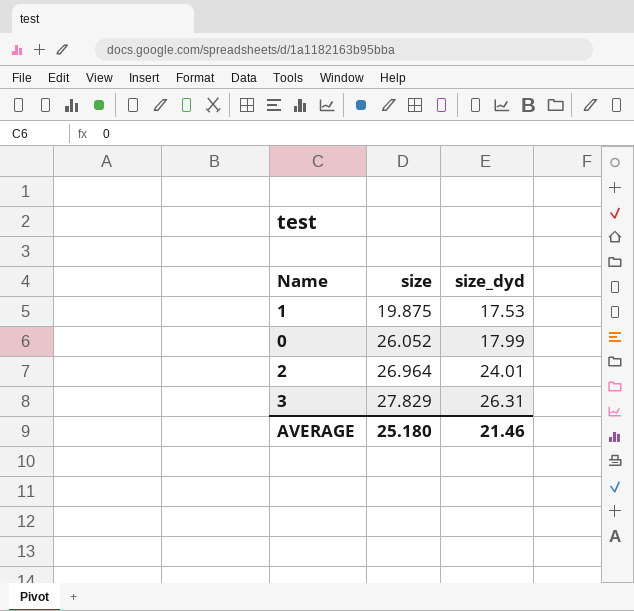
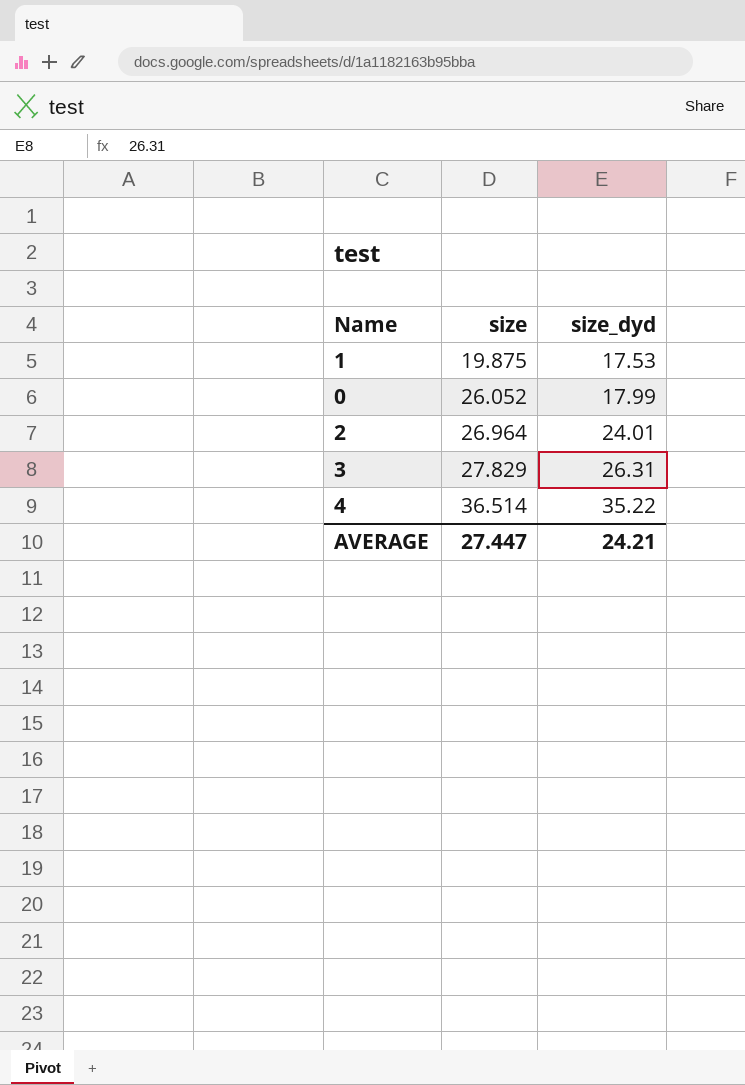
row 4: none -> 36.514 | 35.22
AVERAGE | size: 25.180 -> 27.447
AVERAGE | size_dyd: 21.46 -> 24.21

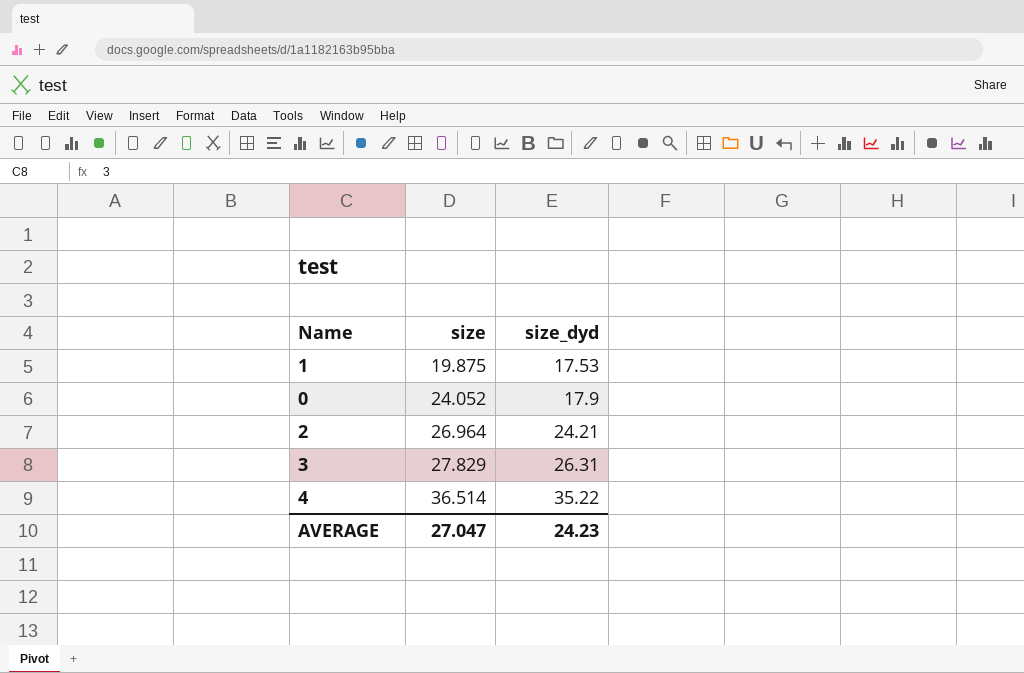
0 | size: 26.052 -> 24.052
0 | size_dyd: 17.99 -> 17.9
2 | size_dyd: 24.01 -> 24.21
AVERAGE | size: 27.447 -> 27.047
AVERAGE | size_dyd: 24.21 -> 24.23

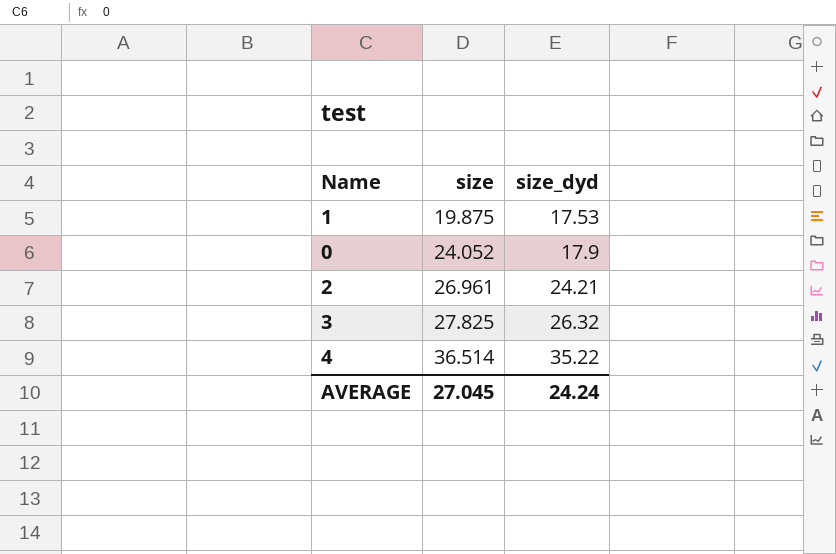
2 | size: 26.964 -> 26.961
3 | size: 27.829 -> 27.825
3 | size_dyd: 26.31 -> 26.32
AVERAGE | size: 27.047 -> 27.045
AVERAGE | size_dyd: 24.23 -> 24.24

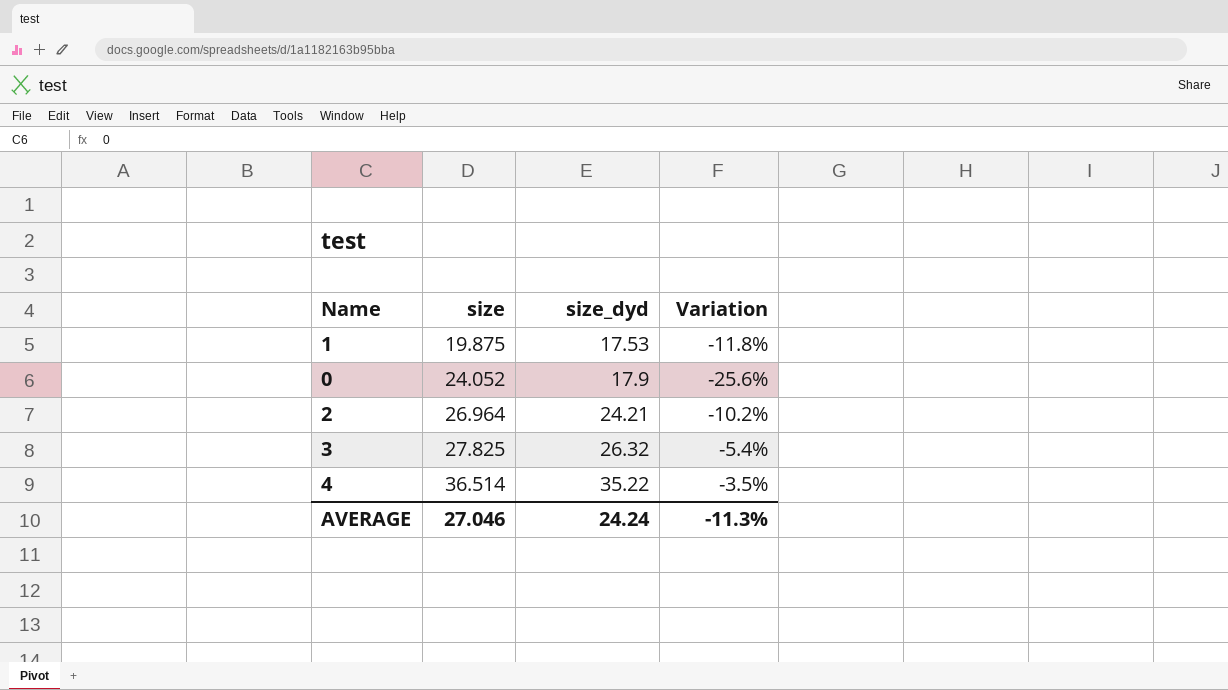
column Variation | formula: none -> ([size_dyd] - [size]) / [size]
2 | size: 26.961 -> 26.964
AVERAGE | size: 27.045 -> 27.046

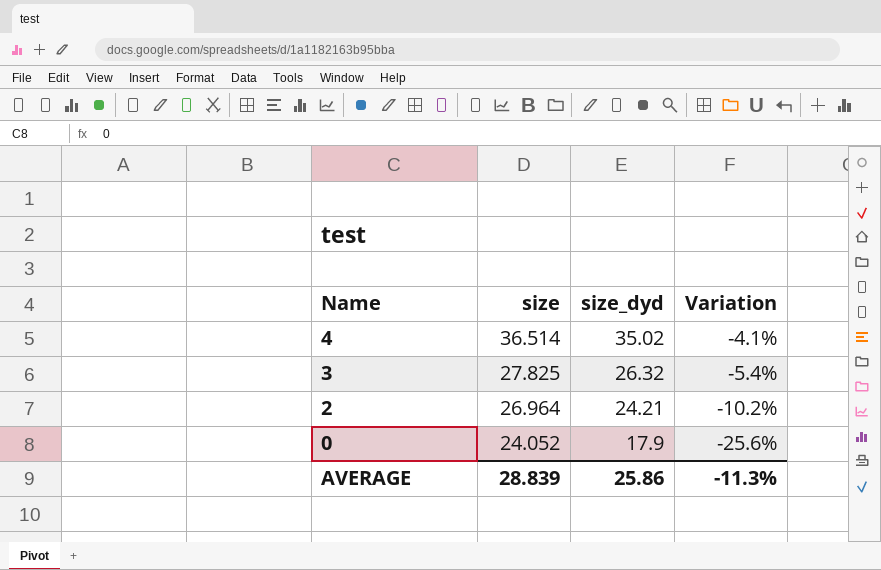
row order: size ascending -> Name descending
row 1: 19.875 | 17.53 | -11.8% -> none
4 | size_dyd: 35.22 -> 35.02
4 | Variation: -3.5% -> -4.1%
AVERAGE | size: 27.046 -> 28.839
AVERAGE | size_dyd: 24.24 -> 25.86

